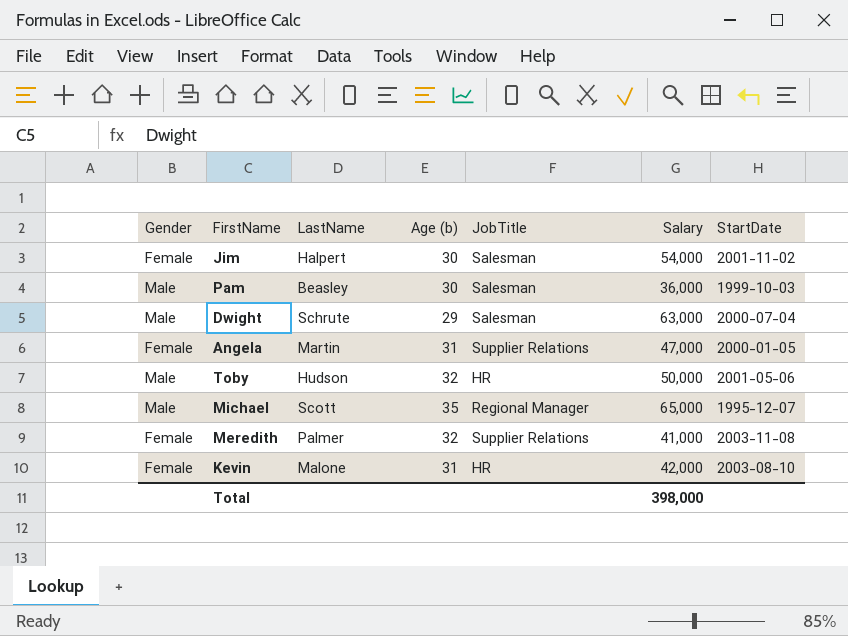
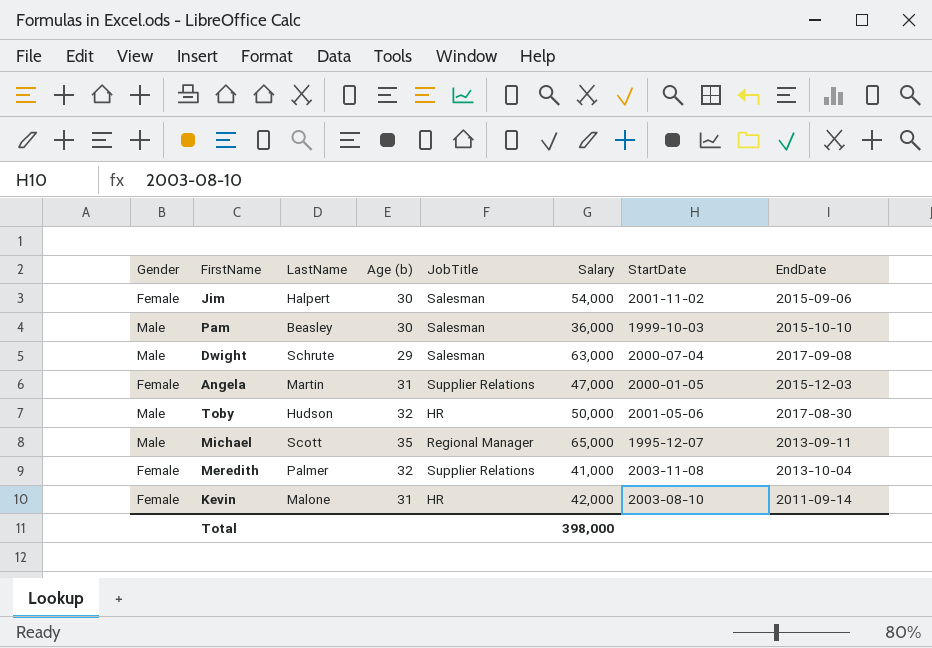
column EndDate | position: none -> 8

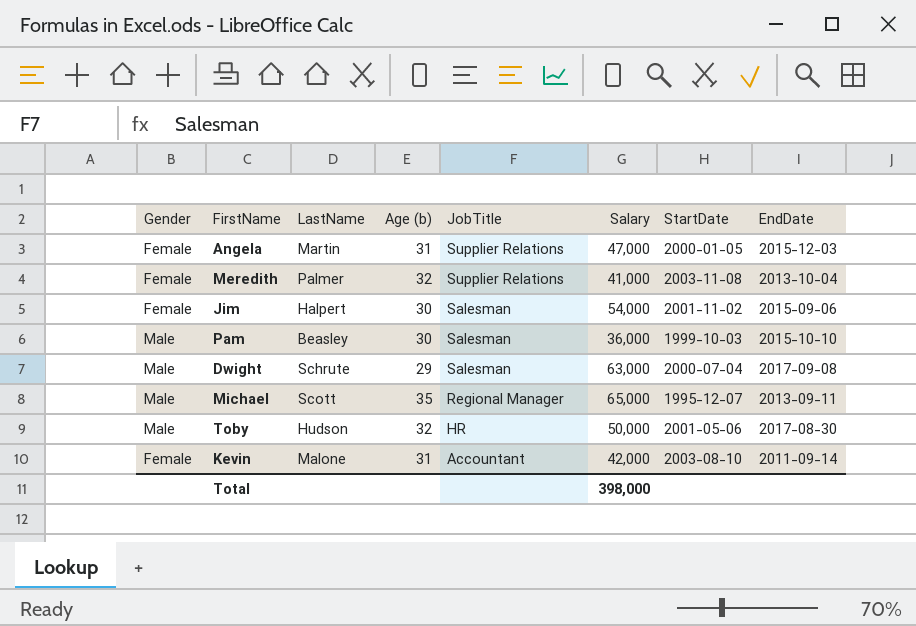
row order: none -> JobTitle descending
Kevin | JobTitle: HR -> Accountant

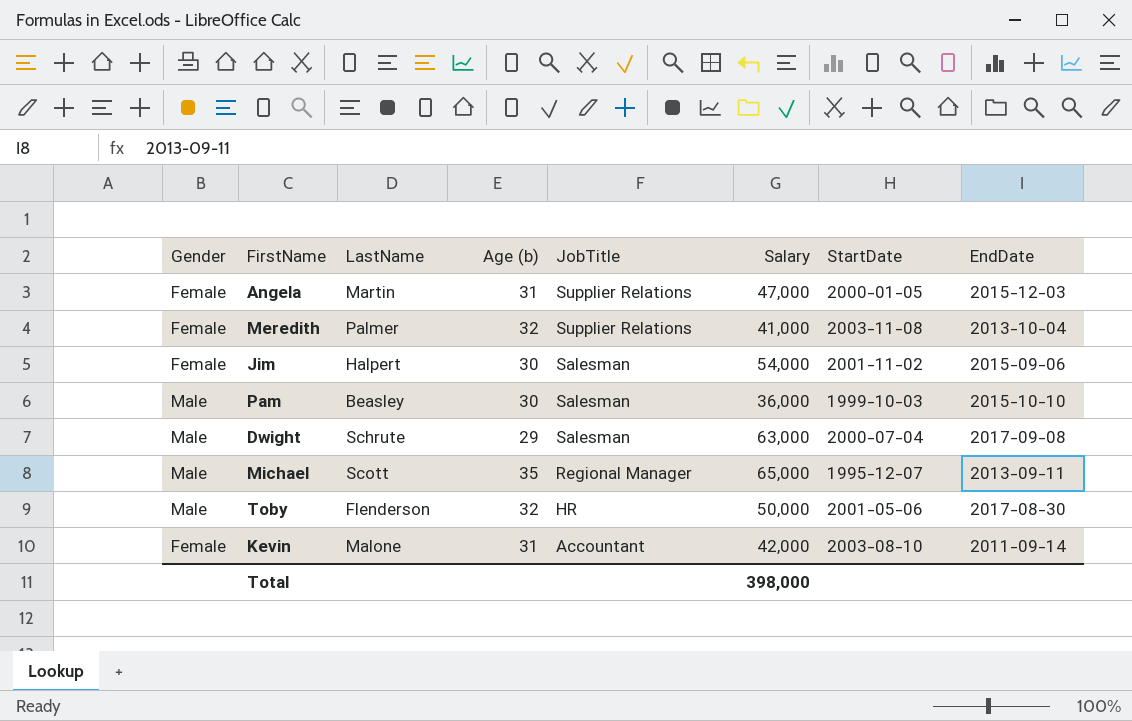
Toby | LastName: Hudson -> Flenderson

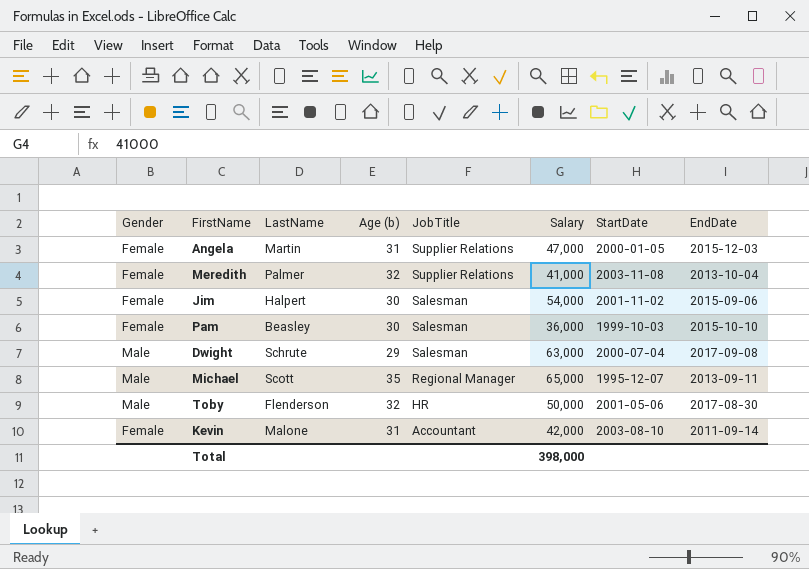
Pam | Gender: Male -> Female

